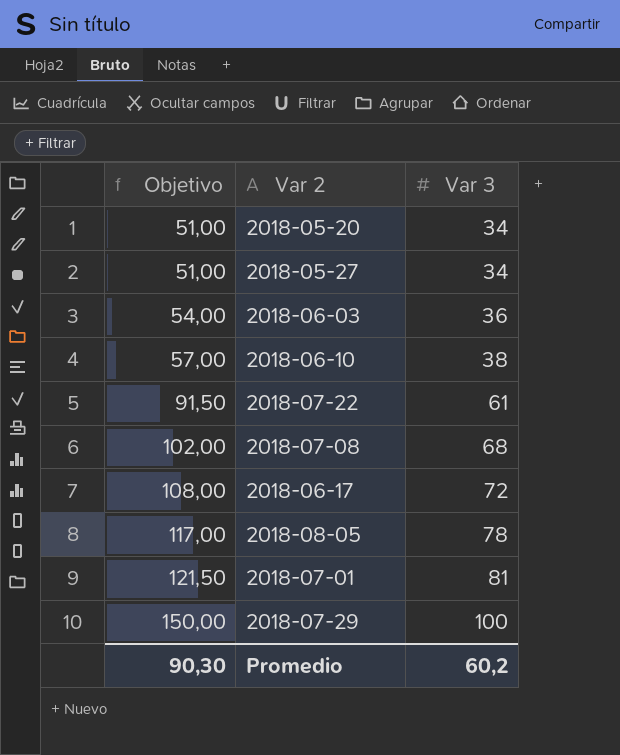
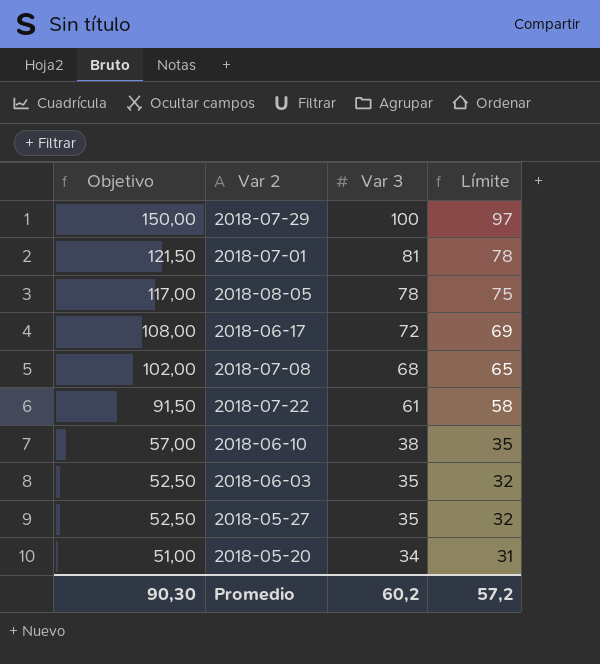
row order: Objetivo ascending -> Objetivo descending
column Límite | formula: none -> [Var 3] - 3
2018-06-03 | Objetivo: 54,00 -> 52,50
2018-06-03 | Var 3: 36 -> 35
2018-05-27 | Objetivo: 51,00 -> 52,50
2018-05-27 | Var 3: 34 -> 35

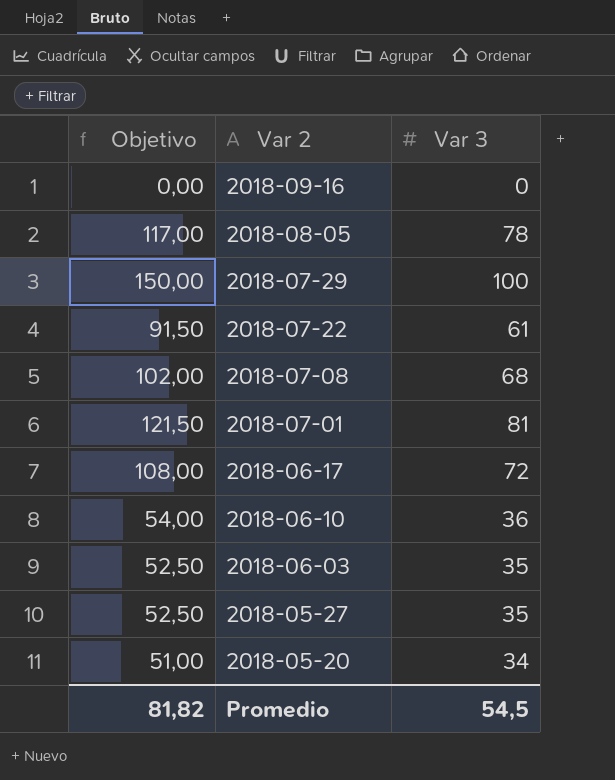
row order: Objetivo descending -> Var 2 descending
column Límite | formula: [Var 3] - 3 -> none
row 2018-09-16: none -> 0,00 | 0
2018-06-10 | Objetivo: 57,00 -> 54,00
2018-06-10 | Var 3: 38 -> 36
Promedio | Objetivo: 90,30 -> 81,82
Promedio | Var 3: 60,2 -> 54,5

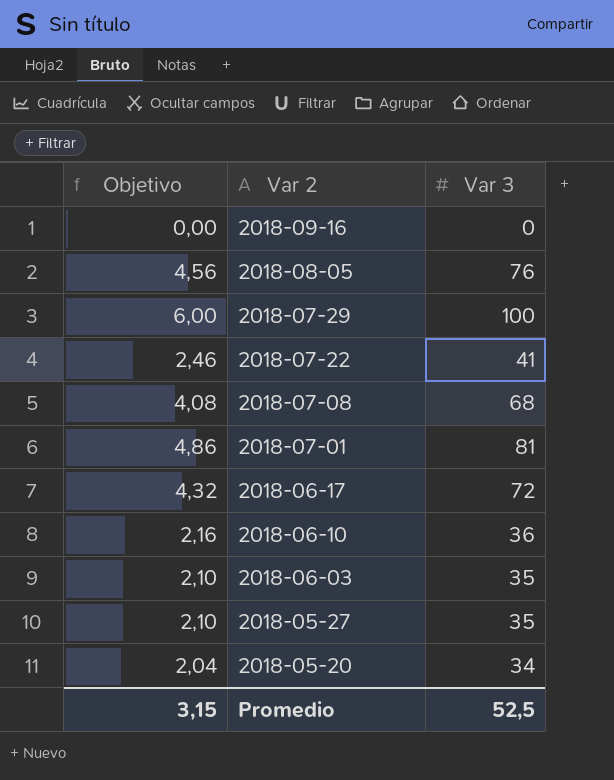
column Objetivo | formula: [Var 3] * 1,5 -> [Var 3] * 0,06
2018-08-05 | Var 3: 78 -> 76
2018-07-22 | Var 3: 61 -> 41
Promedio | Objetivo: 81,82 -> 3,15
Promedio | Var 3: 54,5 -> 52,5

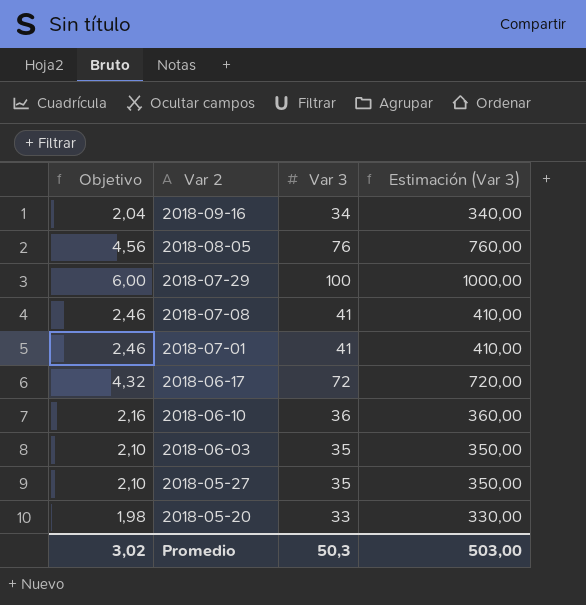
column Estimación (Var 3) | formula: none -> [Var 3] * 10
row 2018-07-22: 2,46 | 41 -> none
2018-09-16 | Objetivo: 0,00 -> 2,04
2018-09-16 | Var 3: 0 -> 34
2018-07-08 | Objetivo: 4,08 -> 2,46
2018-07-08 | Var 3: 68 -> 41
2018-07-01 | Objetivo: 4,86 -> 2,46
2018-07-01 | Var 3: 81 -> 41
2018-05-20 | Objetivo: 2,04 -> 1,98
2018-05-20 | Var 3: 34 -> 33
Promedio | Objetivo: 3,15 -> 3,02
Promedio | Var 3: 52,5 -> 50,3

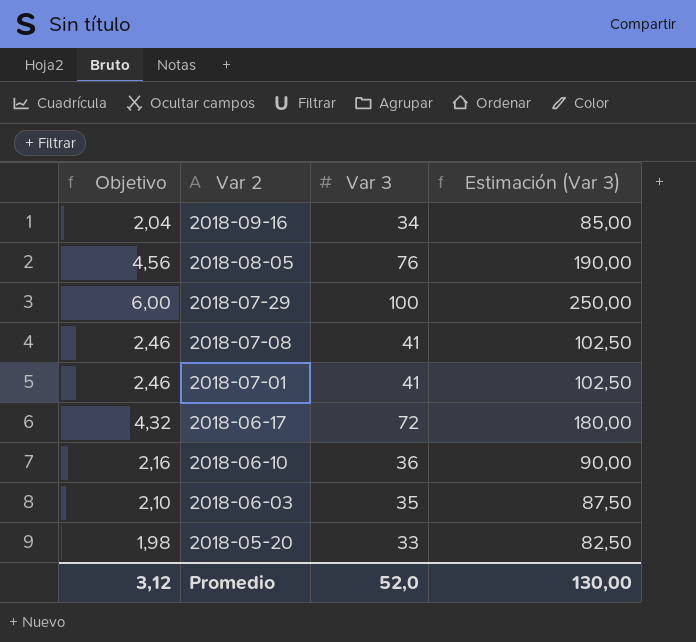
column Estimación (Var 3) | formula: [Var 3] * 10 -> [Var 3] * 2,5
row 2018-05-27: 2,10 | 35 | 350,00 -> none
Promedio | Objetivo: 3,02 -> 3,12
Promedio | Var 3: 50,3 -> 52,0
Promedio | Estimación (Var 3): 503,00 -> 130,00

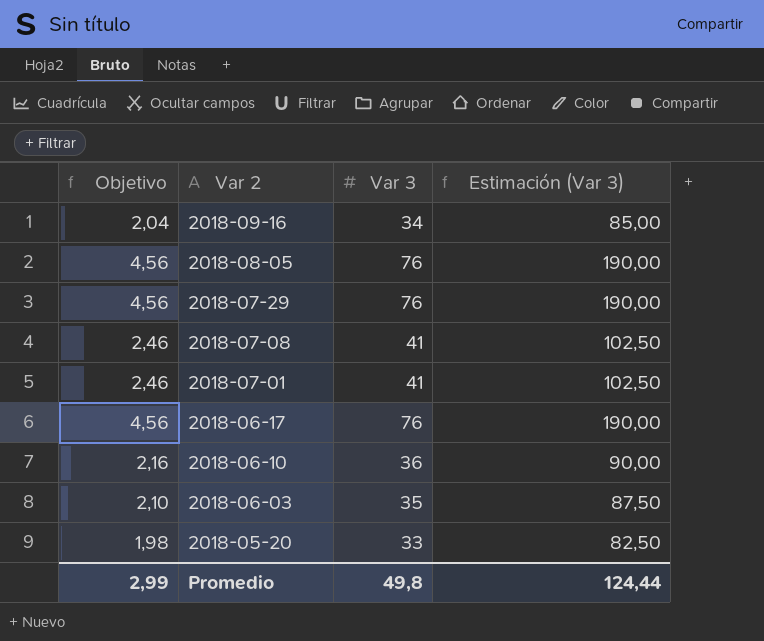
2018-07-29 | Objetivo: 6,00 -> 4,56
2018-07-29 | Var 3: 100 -> 76
2018-07-29 | Estimación (Var 3): 250,00 -> 190,00
2018-06-17 | Objetivo: 4,32 -> 4,56
2018-06-17 | Var 3: 72 -> 76
2018-06-17 | Estimación (Var 3): 180,00 -> 190,00
Promedio | Objetivo: 3,12 -> 2,99
Promedio | Var 3: 52,0 -> 49,8
Promedio | Estimación (Var 3): 130,00 -> 124,44

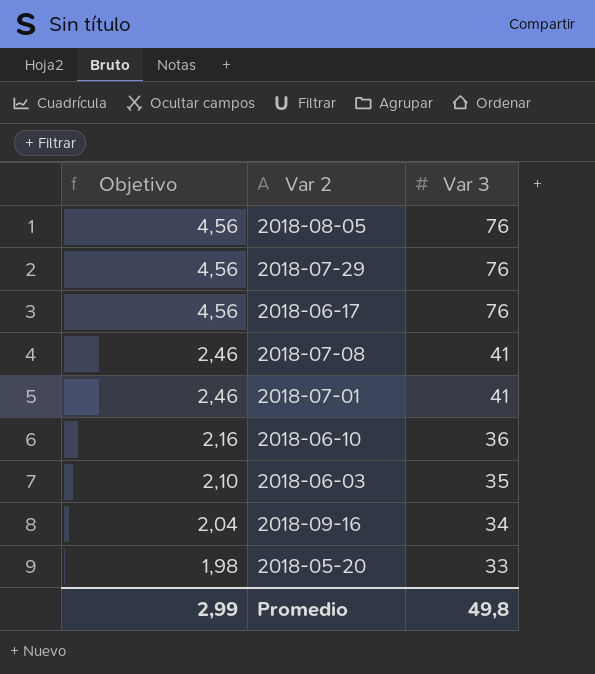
row order: Var 2 descending -> Objetivo descending
column Estimación (Var 3) | formula: [Var 3] * 2,5 -> none

